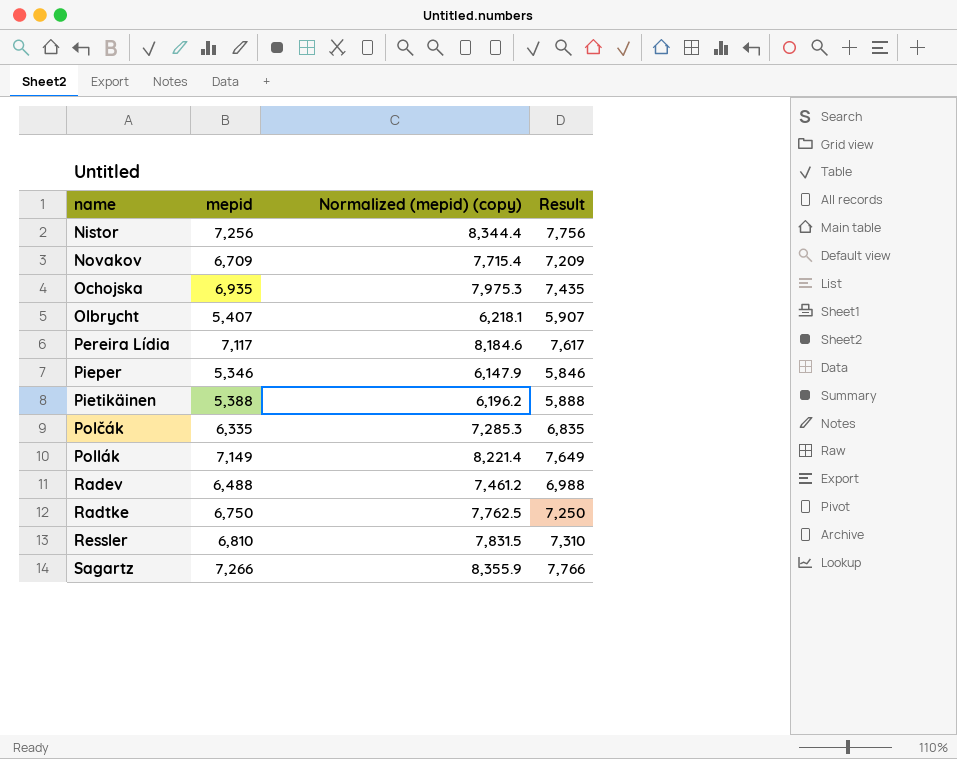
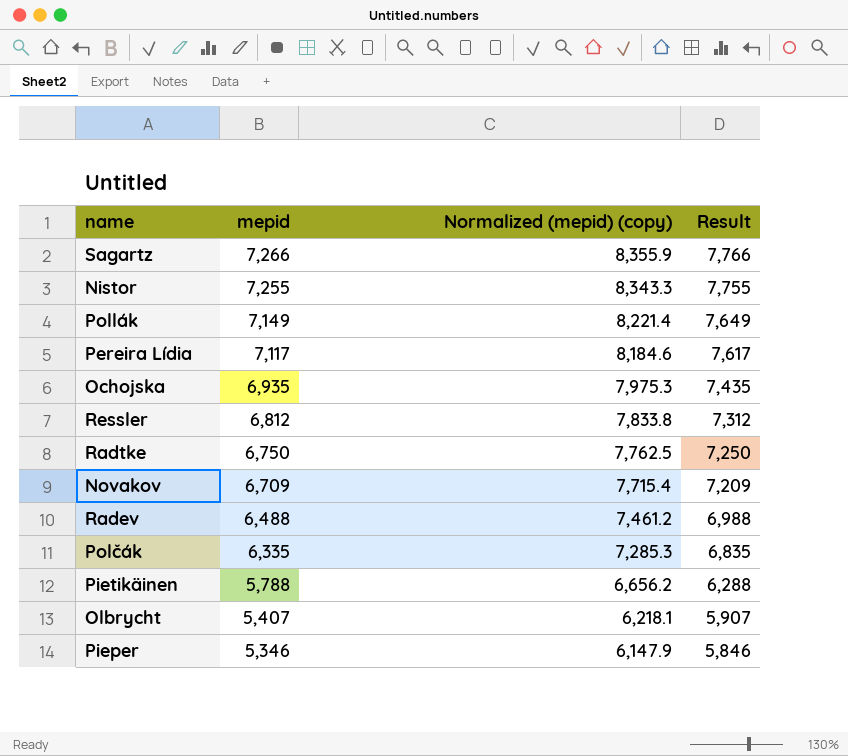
row order: name ascending -> mepid descending
Nistor | mepid: 7,256 -> 7,255
Nistor | Normalized (mepid) (copy): 8,344.4 -> 8,343.3
Nistor | Result: 7,756 -> 7,755
Ressler | mepid: 6,810 -> 6,812
Ressler | Normalized (mepid) (copy): 7,831.5 -> 7,833.8
Ressler | Result: 7,310 -> 7,312
Pietikäinen | mepid: 5,388 -> 5,788
Pietikäinen | Normalized (mepid) (copy): 6,196.2 -> 6,656.2
Pietikäinen | Result: 5,888 -> 6,288

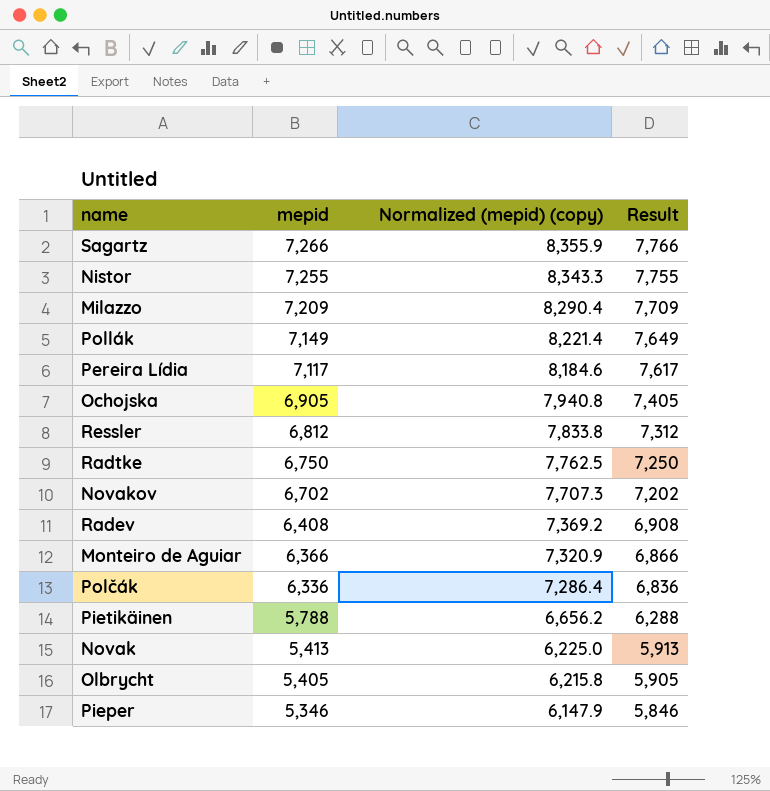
row Milazzo: none -> 7,209 | 8,290.4 | 7,709
Ochojska | mepid: 6,935 -> 6,905
Ochojska | Normalized (mepid) (copy): 7,975.3 -> 7,940.8
Ochojska | Result: 7,435 -> 7,405
Novakov | mepid: 6,709 -> 6,702
Novakov | Normalized (mepid) (copy): 7,715.4 -> 7,707.3
Novakov | Result: 7,209 -> 7,202
Radev | mepid: 6,488 -> 6,408
Radev | Normalized (mepid) (copy): 7,461.2 -> 7,369.2
Radev | Result: 6,988 -> 6,908
row Monteiro de Aguiar: none -> 6,366 | 7,320.9 | 6,866
Polčák | mepid: 6,335 -> 6,336
Polčák | Normalized (mepid) (copy): 7,285.3 -> 7,286.4
Polčák | Result: 6,835 -> 6,836
row Novak: none -> 5,413 | 6,225.0 | 5,913
Olbrycht | mepid: 5,407 -> 5,405
Olbrycht | Normalized (mepid) (copy): 6,218.1 -> 6,215.8
Olbrycht | Result: 5,907 -> 5,905

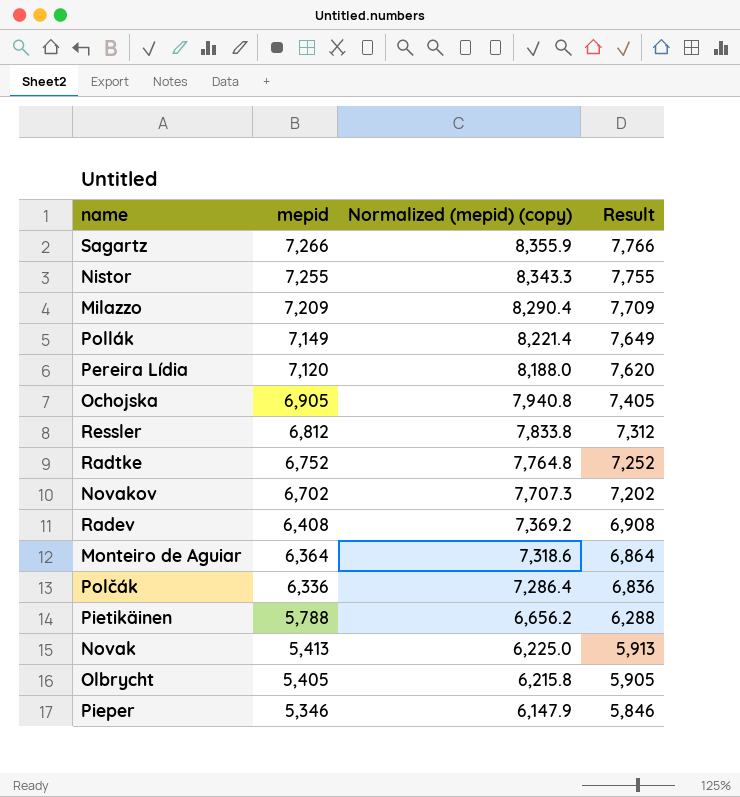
Pereira Lídia | mepid: 7,117 -> 7,120
Pereira Lídia | Normalized (mepid) (copy): 8,184.6 -> 8,188.0
Pereira Lídia | Result: 7,617 -> 7,620
Radtke | mepid: 6,750 -> 6,752
Radtke | Normalized (mepid) (copy): 7,762.5 -> 7,764.8
Radtke | Result: 7,250 -> 7,252
Monteiro de Aguiar | mepid: 6,366 -> 6,364
Monteiro de Aguiar | Normalized (mepid) (copy): 7,320.9 -> 7,318.6
Monteiro de Aguiar | Result: 6,866 -> 6,864

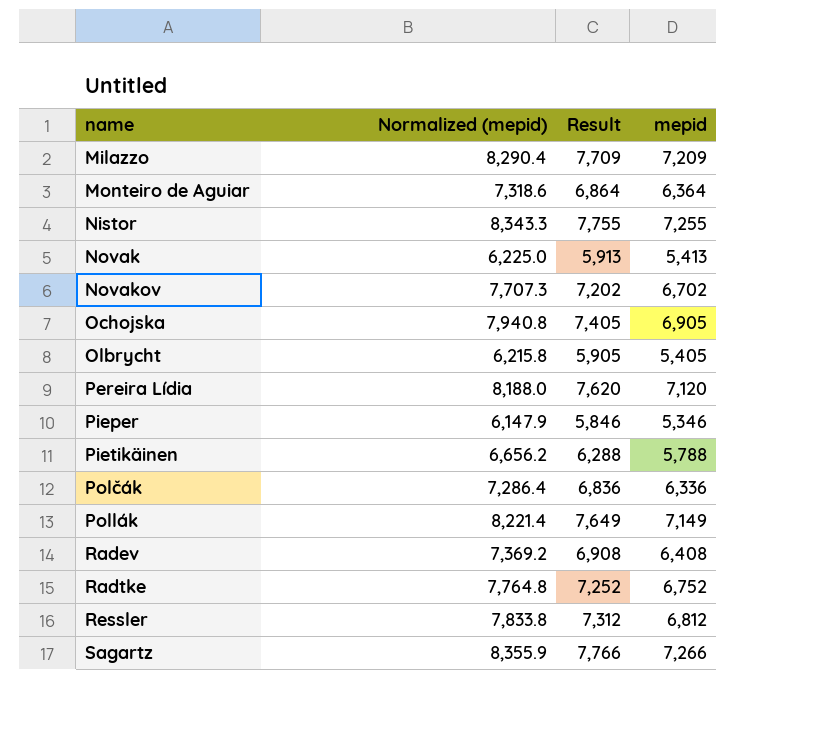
row order: mepid descending -> name ascending
column name: Normalized (mepid) (copy) -> Normalized (mepid)
column mepid | position: 2 -> 4

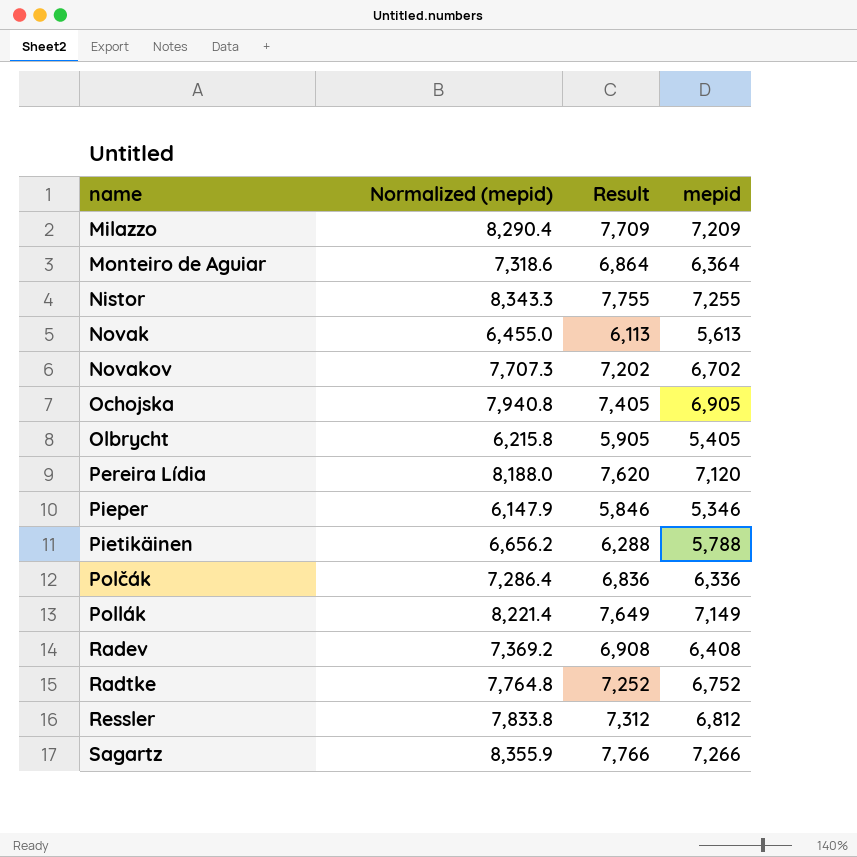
Novak | Normalized (mepid): 6,225.0 -> 6,455.0
Novak | Result: 5,913 -> 6,113
Novak | mepid: 5,413 -> 5,613

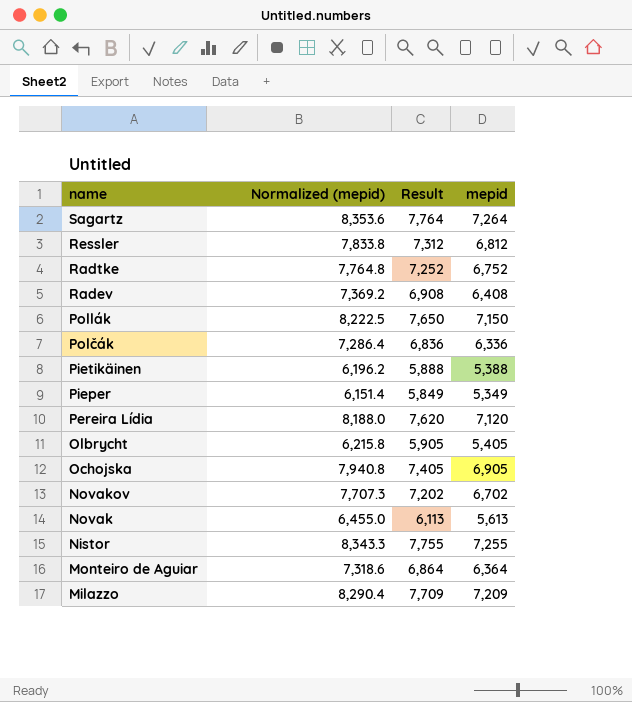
row order: name ascending -> name descending
Sagartz | Normalized (mepid): 8,355.9 -> 8,353.6
Sagartz | Result: 7,766 -> 7,764
Sagartz | mepid: 7,266 -> 7,264
Pollák | Normalized (mepid): 8,221.4 -> 8,222.5
Pollák | Result: 7,649 -> 7,650
Pollák | mepid: 7,149 -> 7,150
Pietikäinen | Normalized (mepid): 6,656.2 -> 6,196.2
Pietikäinen | Result: 6,288 -> 5,888
Pietikäinen | mepid: 5,788 -> 5,388
Pieper | Normalized (mepid): 6,147.9 -> 6,151.4
Pieper | Result: 5,846 -> 5,849
Pieper | mepid: 5,346 -> 5,349

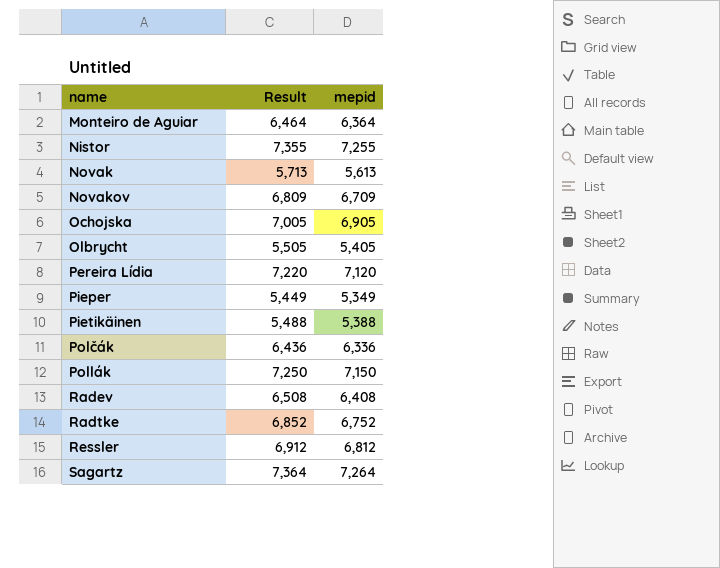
row order: name descending -> name ascending
column Normalized (mepid) | formula: [mepid] * 1.15 -> none
column Result | formula: [mepid] + 500 -> [mepid] + 100
row Milazzo: 8,290.4 | 7,709 | 7,209 -> none
Novakov | mepid: 6,702 -> 6,709

